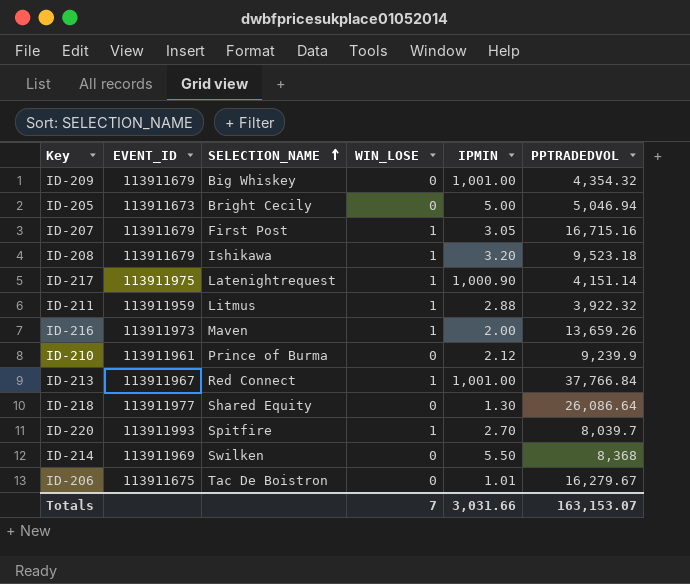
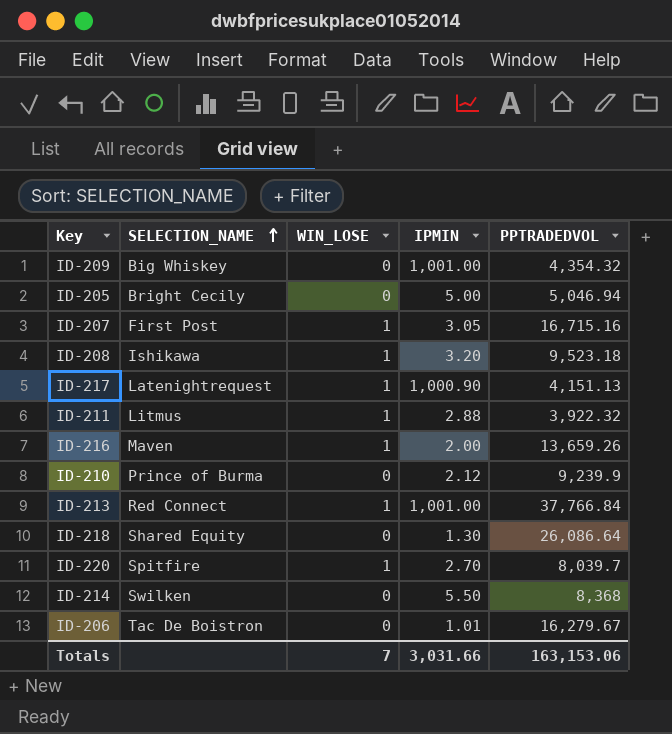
column EVENT_ID | position: 2 -> none
ID-217 | PPTRADEDVOL: 4,151.14 -> 4,151.13
Totals | PPTRADEDVOL: 163,153.07 -> 163,153.06

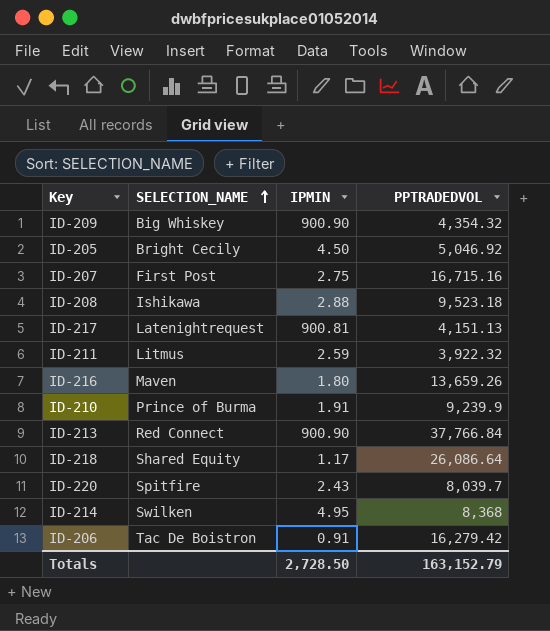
column WIN_LOSE | position: 3 -> none
ID-209 | IPMIN: 1,001.00 -> 900.90
ID-205 | IPMIN: 5.00 -> 4.50
ID-205 | PPTRADEDVOL: 5,046.94 -> 5,046.92
ID-207 | IPMIN: 3.05 -> 2.75
ID-208 | IPMIN: 3.20 -> 2.88
ID-217 | IPMIN: 1,000.90 -> 900.81
ID-211 | IPMIN: 2.88 -> 2.59
ID-216 | IPMIN: 2.00 -> 1.80
ID-210 | IPMIN: 2.12 -> 1.91
ID-213 | IPMIN: 1,001.00 -> 900.90
ID-218 | IPMIN: 1.30 -> 1.17
ID-220 | IPMIN: 2.70 -> 2.43
ID-214 | IPMIN: 5.50 -> 4.95
ID-206 | IPMIN: 1.01 -> 0.91
ID-206 | PPTRADEDVOL: 16,279.67 -> 16,279.42
Totals | IPMIN: 3,031.66 -> 2,728.50
Totals | PPTRADEDVOL: 163,153.06 -> 163,152.79

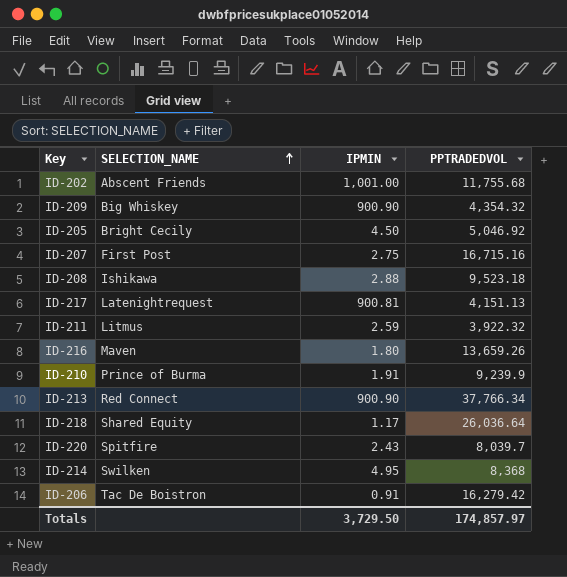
row ID-202: none -> Abscent Friends | 1,001.00 | 11,755.68
ID-213 | PPTRADEDVOL: 37,766.84 -> 37,766.34
ID-218 | PPTRADEDVOL: 26,086.64 -> 26,036.64
Totals | IPMIN: 2,728.50 -> 3,729.50
Totals | PPTRADEDVOL: 163,152.79 -> 174,857.97

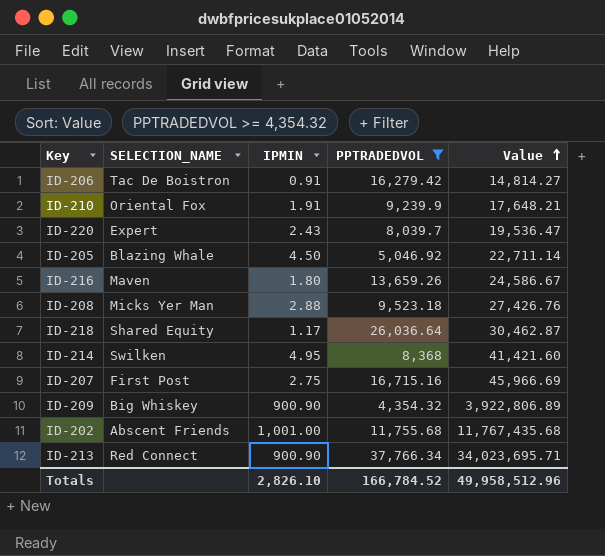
filter: none -> PPTRADEDVOL >= 4,354.32
row order: SELECTION_NAME ascending -> Value ascending
column Value | formula: none -> [IPMIN] * [PPTRADEDVOL]
ID-210 | SELECTION_NAME: Prince of Burma -> Oriental Fox
ID-220 | SELECTION_NAME: Spitfire -> Expert
ID-205 | SELECTION_NAME: Bright Cecily -> Blazing Whale
ID-208 | SELECTION_NAME: Ishikawa -> Micks Yer Man
Totals | IPMIN: 3,729.50 -> 2,826.10
Totals | PPTRADEDVOL: 174,857.97 -> 166,784.52

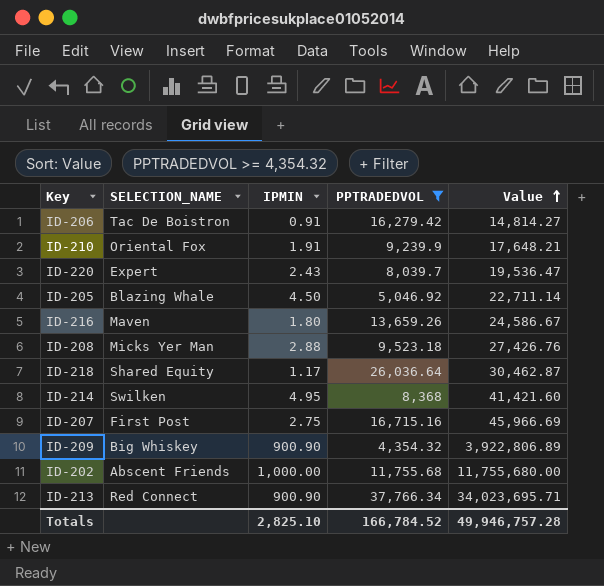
ID-202 | IPMIN: 1,001.00 -> 1,000.00
ID-202 | Value: 11,767,435.68 -> 11,755,680.00
Totals | IPMIN: 2,826.10 -> 2,825.10
Totals | Value: 49,958,512.96 -> 49,946,757.28

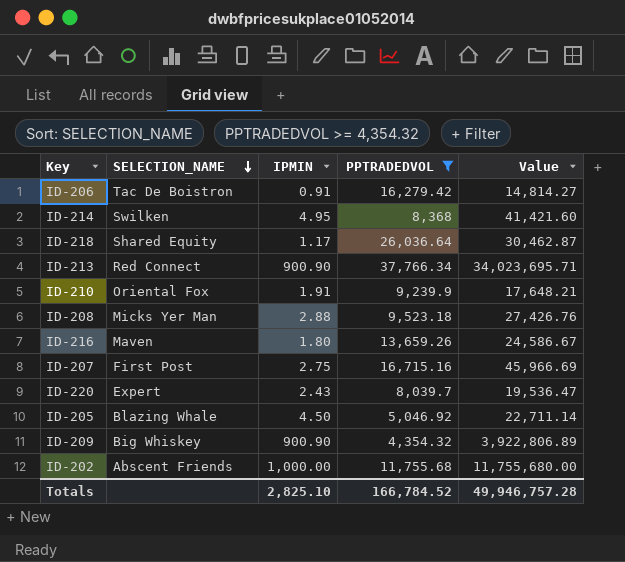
row order: Value ascending -> SELECTION_NAME descending

